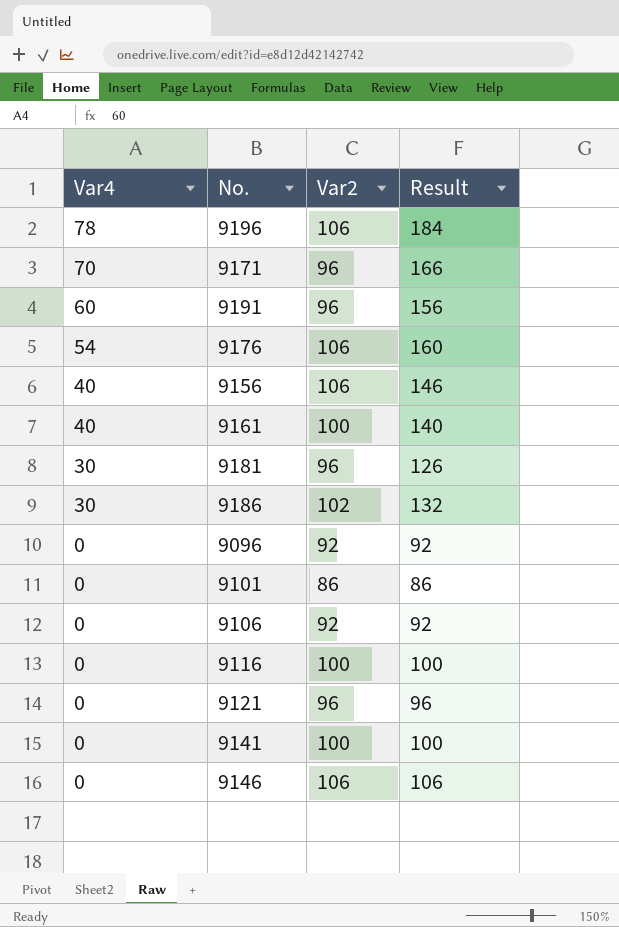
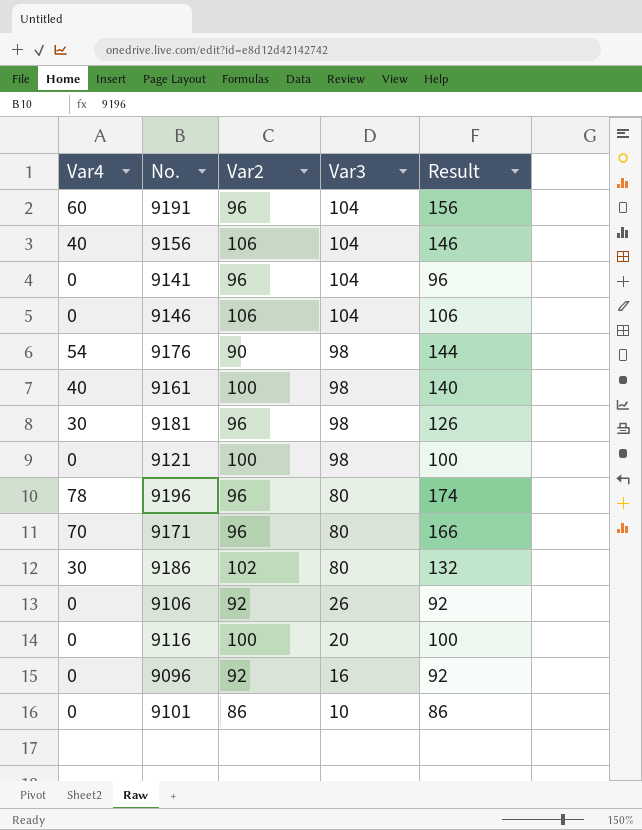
row order: Var4 descending -> Var3 descending
column Var3 | position: none -> 4
9141 | Var2: 100 -> 96
9141 | Result: 100 -> 96
9176 | Var2: 106 -> 90
9176 | Result: 160 -> 144
9121 | Var2: 96 -> 100
9121 | Result: 96 -> 100
9196 | Var2: 106 -> 96
9196 | Result: 184 -> 174

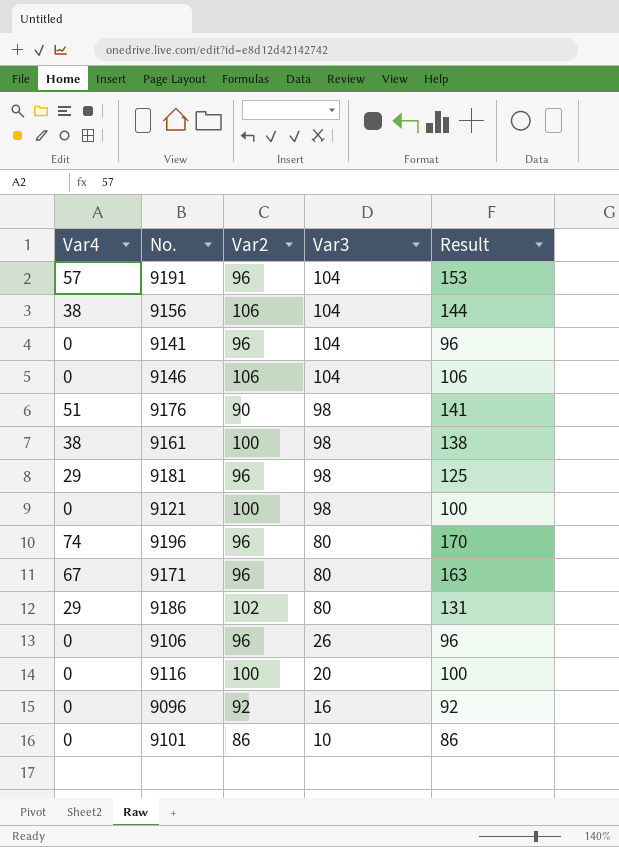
9191 | Var4: 60 -> 57
9191 | Result: 156 -> 153
9156 | Var4: 40 -> 38
9156 | Result: 146 -> 144
9176 | Var4: 54 -> 51
9176 | Result: 144 -> 141
9161 | Var4: 40 -> 38
9161 | Result: 140 -> 138
9181 | Var4: 30 -> 29
9181 | Result: 126 -> 125
9196 | Var4: 78 -> 74
9196 | Result: 174 -> 170
9171 | Var4: 70 -> 67
9171 | Result: 166 -> 163
9186 | Var4: 30 -> 29
9186 | Result: 132 -> 131
9106 | Var2: 92 -> 96
9106 | Result: 92 -> 96

